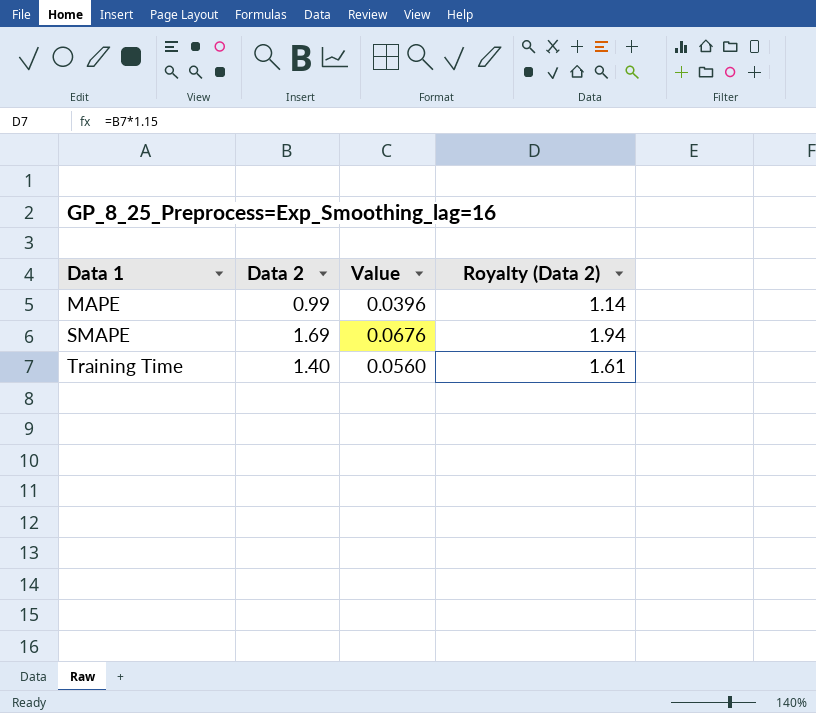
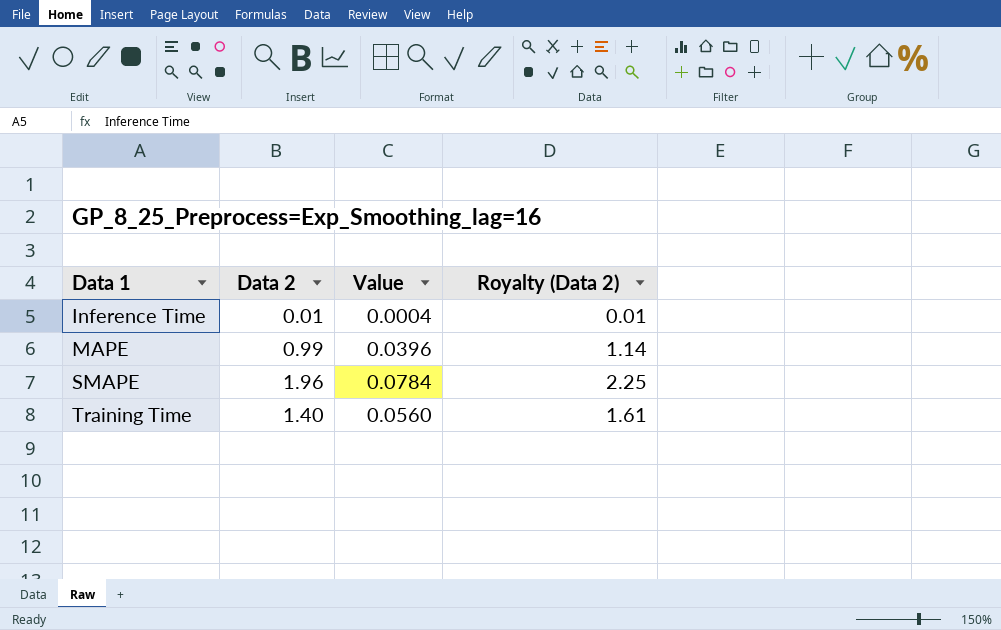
row Inference Time: none -> 0.01 | 0.0004 | 0.01
SMAPE | Data 2: 1.69 -> 1.96
SMAPE | Value: 0.0676 -> 0.0784
SMAPE | Royalty (Data 2): 1.94 -> 2.25

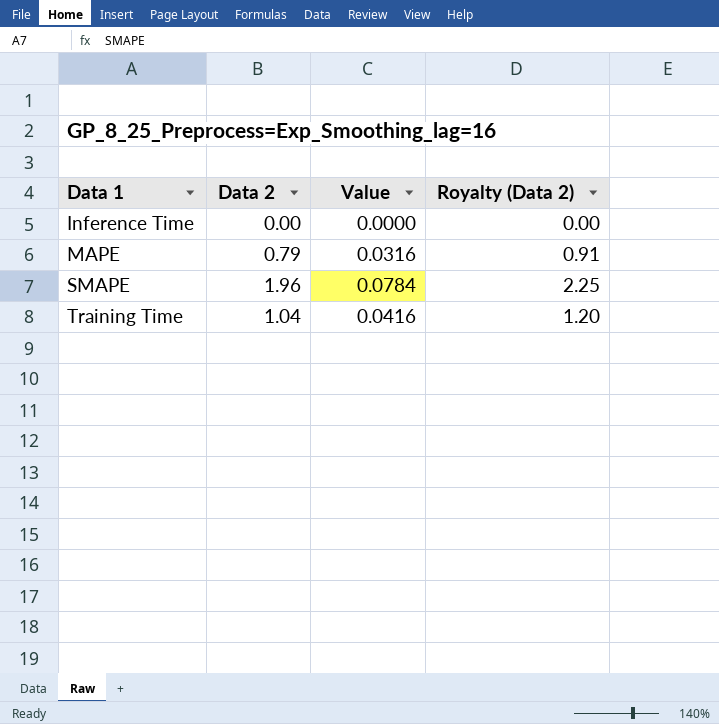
Inference Time | Data 2: 0.01 -> 0.00
Inference Time | Value: 0.0004 -> 0.0000
Inference Time | Royalty (Data 2): 0.01 -> 0.00
MAPE | Data 2: 0.99 -> 0.79
MAPE | Value: 0.0396 -> 0.0316
MAPE | Royalty (Data 2): 1.14 -> 0.91
Training Time | Data 2: 1.40 -> 1.04
Training Time | Value: 0.0560 -> 0.0416
Training Time | Royalty (Data 2): 1.61 -> 1.20

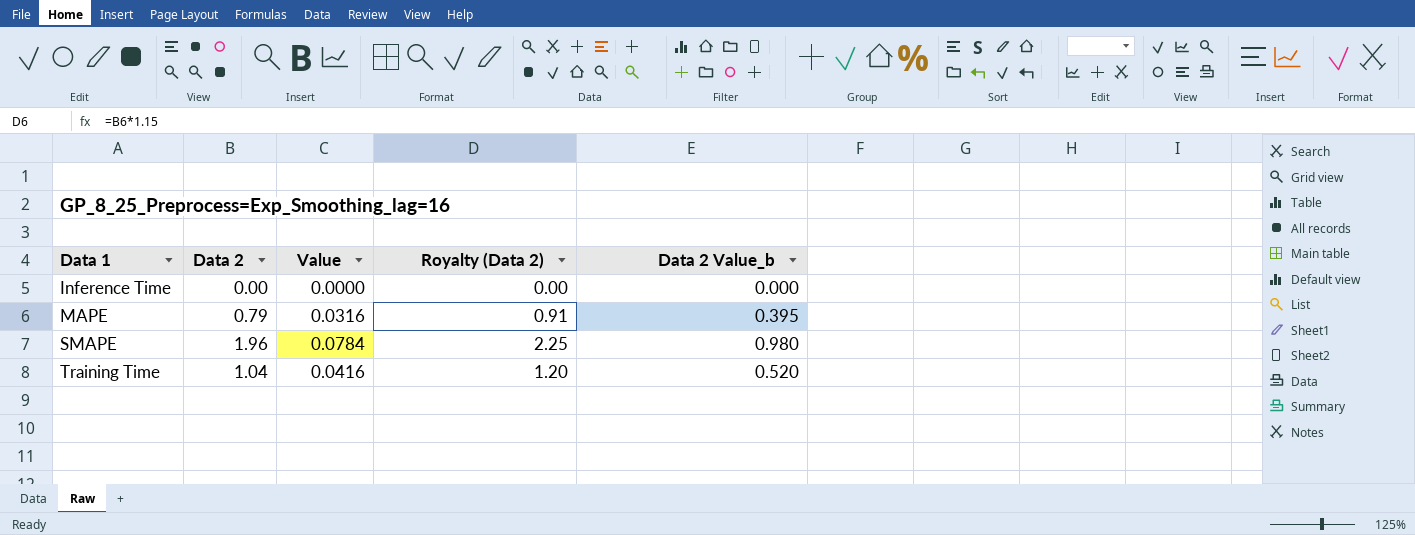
column Data 2 Value_b | formula: none -> [Data 2] * 0.5

